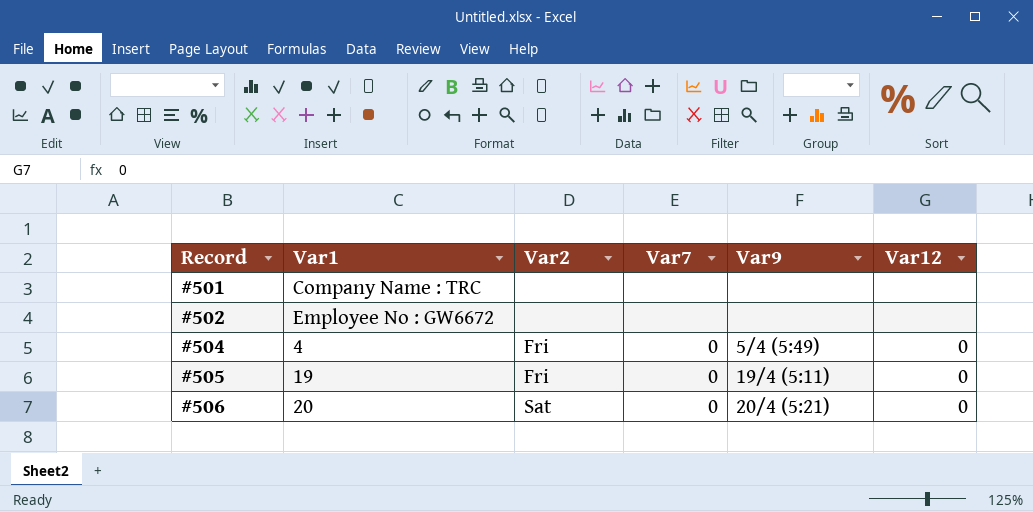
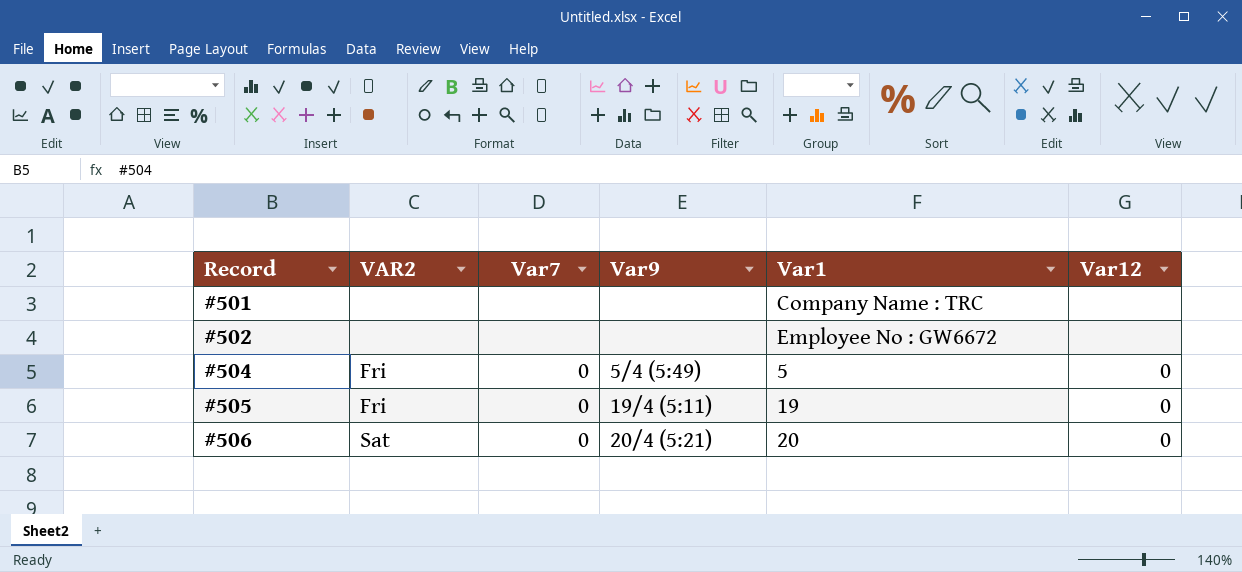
column name: Var2 -> VAR2
column Var1 | position: 2 -> 5
#504 | Var1: 4 -> 5

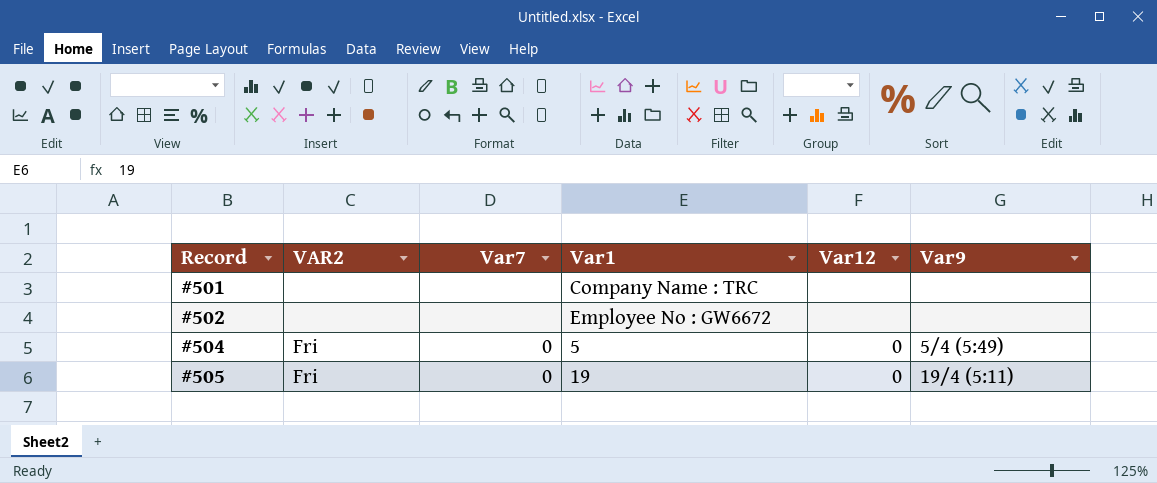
column Var9 | position: 4 -> 6
row #506: Sat | 0 | 20/4 (5:21) | 20 | 0 -> none

